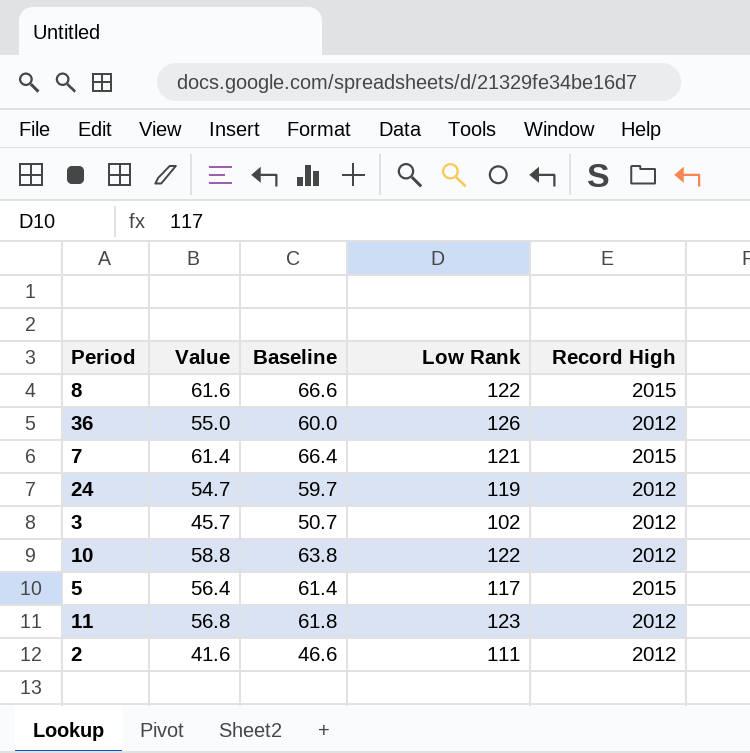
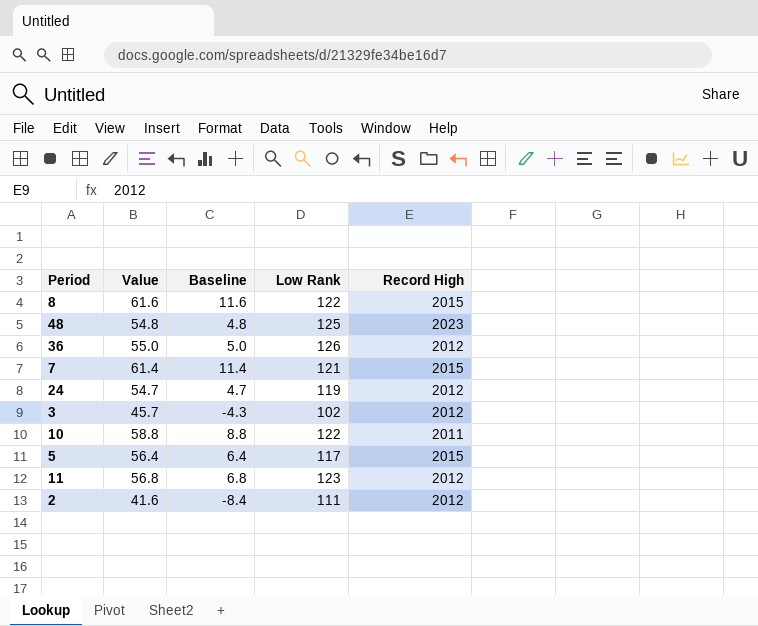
column Baseline | formula: [Value] + 5 -> [Value] - 50
row 48: none -> 54.8 | 4.8 | 125 | 2023
10 | Record High: 2012 -> 2011

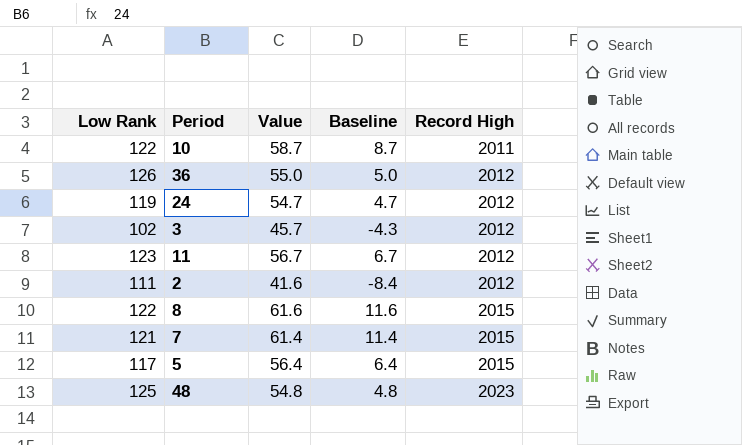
row order: none -> Record High ascending
column Low Rank | position: 4 -> 1
10 | Value: 58.8 -> 58.7
10 | Baseline: 8.8 -> 8.7
11 | Value: 56.8 -> 56.7
11 | Baseline: 6.8 -> 6.7

